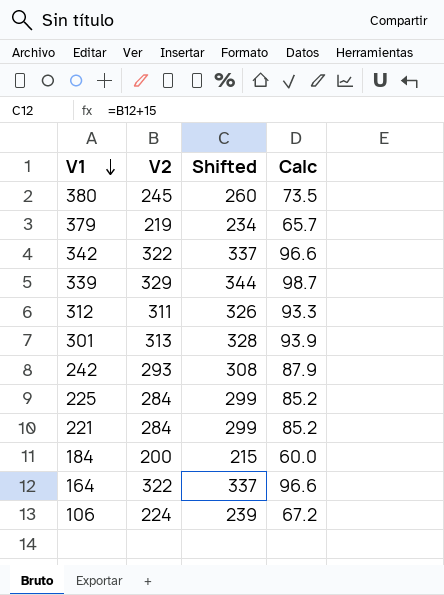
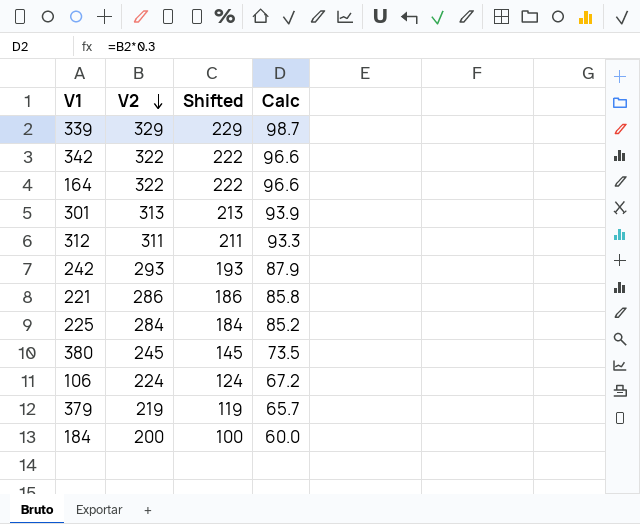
row order: V1 descending -> V2 descending
column Shifted | formula: [V2] + 15 -> [V2] - 100
221 | V2: 284 -> 286
221 | Calc: 85.2 -> 85.8

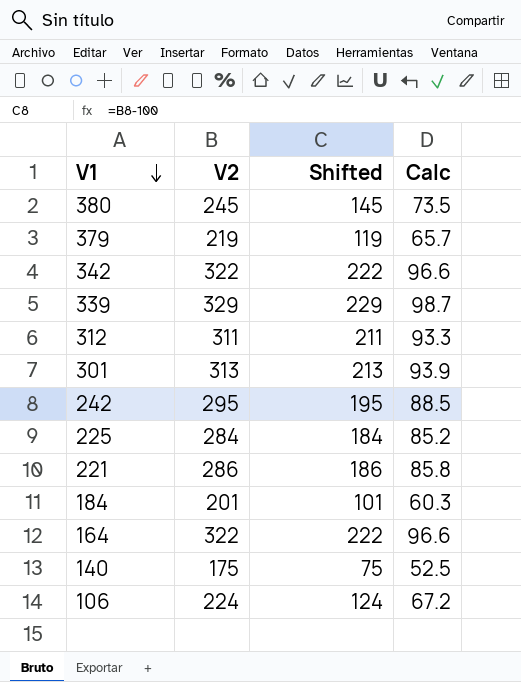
row order: V2 descending -> V1 descending
242 | V2: 293 -> 295
242 | Shifted: 193 -> 195
242 | Calc: 87.9 -> 88.5
184 | V2: 200 -> 201
184 | Shifted: 100 -> 101
184 | Calc: 60.0 -> 60.3
row 140: none -> 175 | 75 | 52.5

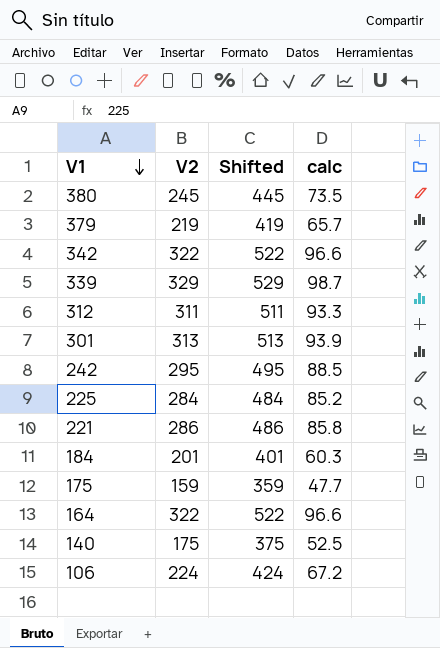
column Shifted | formula: [V2] - 100 -> [V2] + 200
column name: Calc -> calc
row 175: none -> 159 | 359 | 47.7

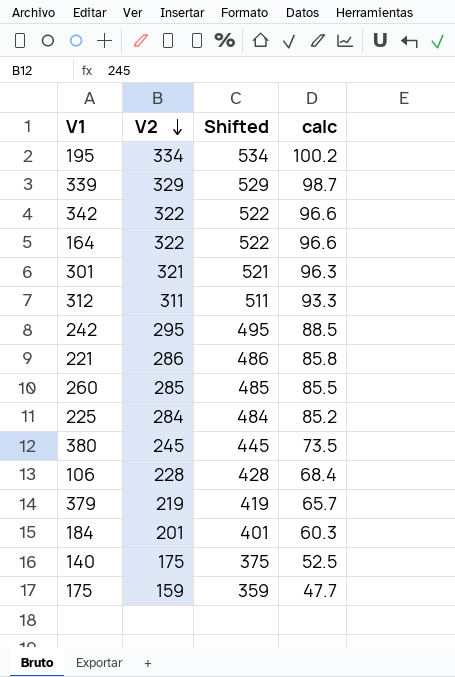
row order: V1 descending -> V2 descending
row 195: none -> 334 | 534 | 100.2
301 | V2: 313 -> 321
301 | Shifted: 513 -> 521
301 | calc: 93.9 -> 96.3
row 260: none -> 285 | 485 | 85.5
106 | V2: 224 -> 228
106 | Shifted: 424 -> 428
106 | calc: 67.2 -> 68.4

